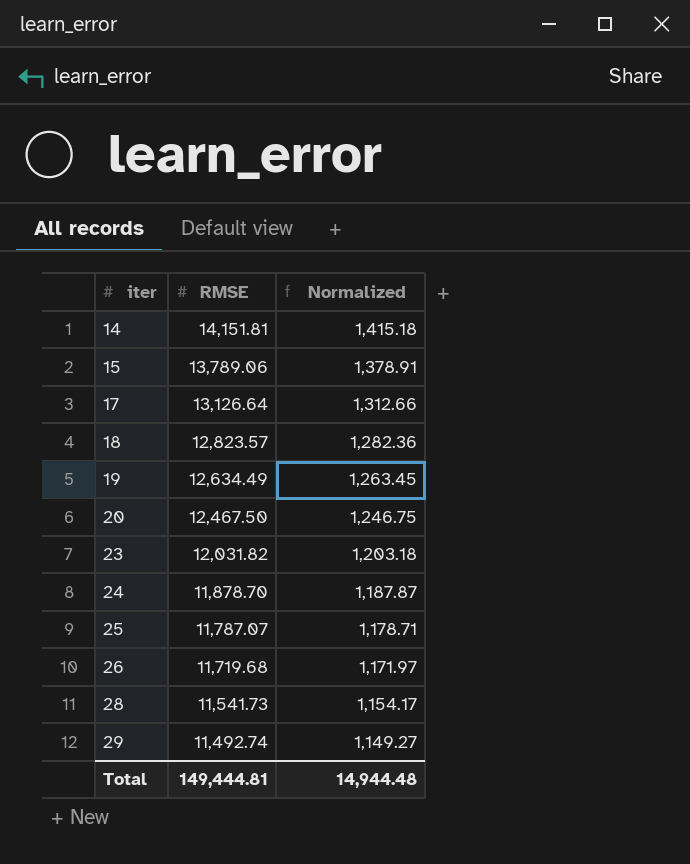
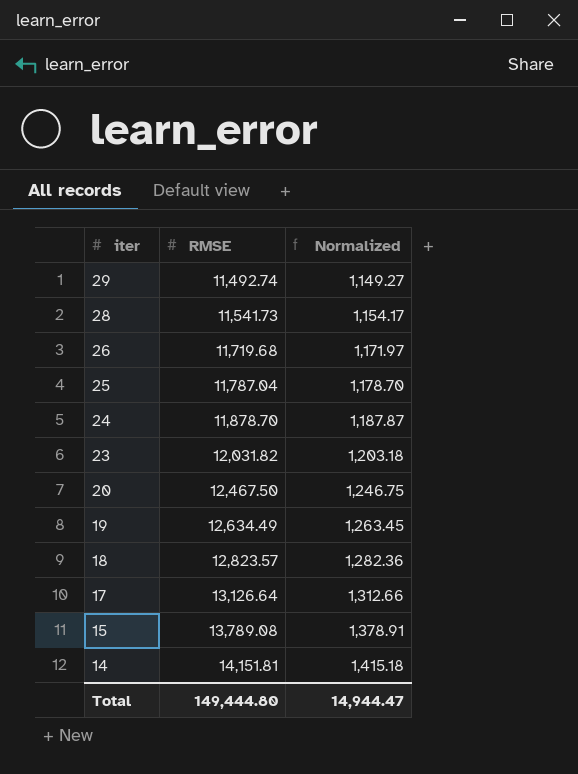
row order: iter ascending -> iter descending
25 | RMSE: 11,787.07 -> 11,787.04
25 | Normalized: 1,178.71 -> 1,178.70
15 | RMSE: 13,789.06 -> 13,789.08
Total | RMSE: 149,444.81 -> 149,444.80
Total | Normalized: 14,944.48 -> 14,944.47

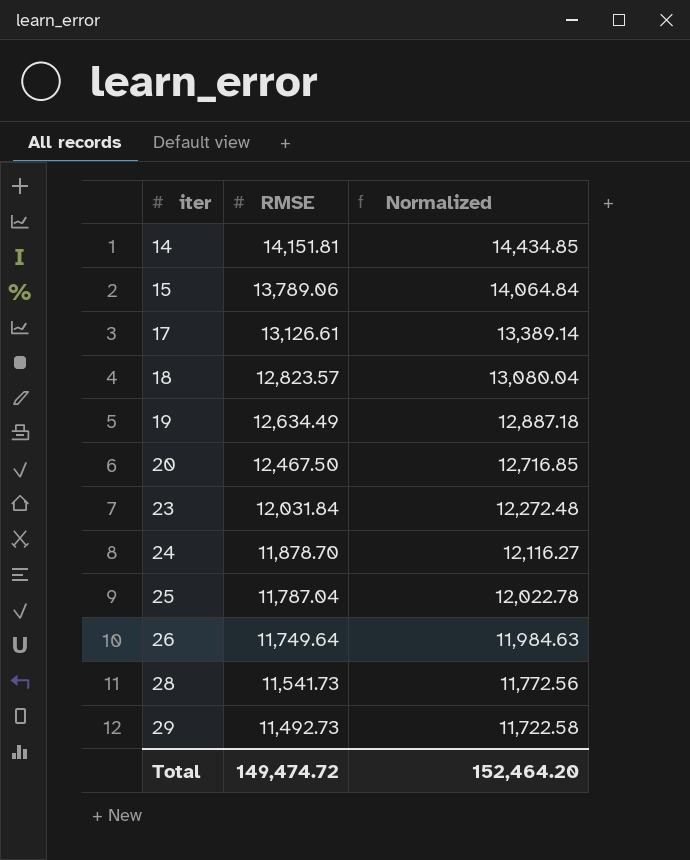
row order: iter descending -> iter ascending
column Normalized | formula: [RMSE] * 0.1 -> [RMSE] * 1.02
15 | RMSE: 13,789.08 -> 13,789.06
17 | RMSE: 13,126.64 -> 13,126.61
23 | RMSE: 12,031.82 -> 12,031.84
26 | RMSE: 11,719.68 -> 11,749.64
29 | RMSE: 11,492.74 -> 11,492.73
Total | RMSE: 149,444.80 -> 149,474.72
Total | Normalized: 14,944.47 -> 152,464.20

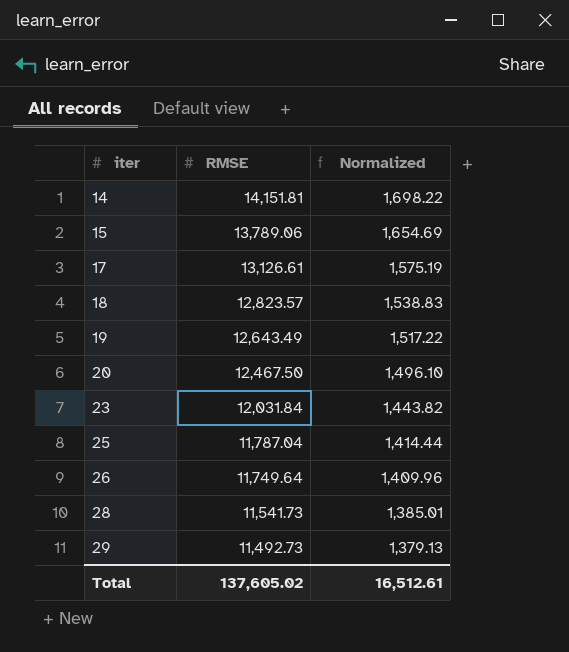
column Normalized | formula: [RMSE] * 1.02 -> [RMSE] * 0.12
row 24: 11,878.70 | 12,116.27 -> none
19 | RMSE: 12,634.49 -> 12,643.49
Total | RMSE: 149,474.72 -> 137,605.02
Total | Normalized: 152,464.20 -> 16,512.61

